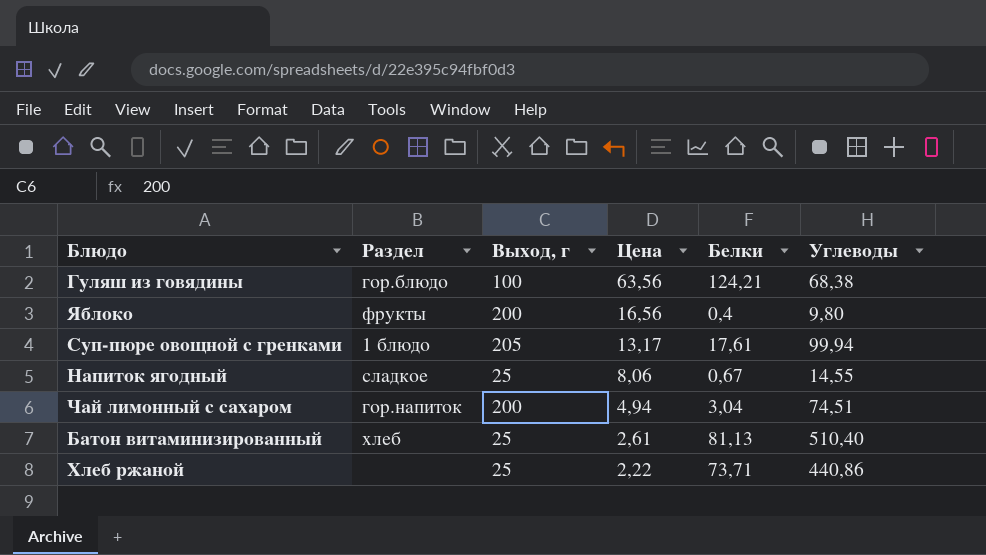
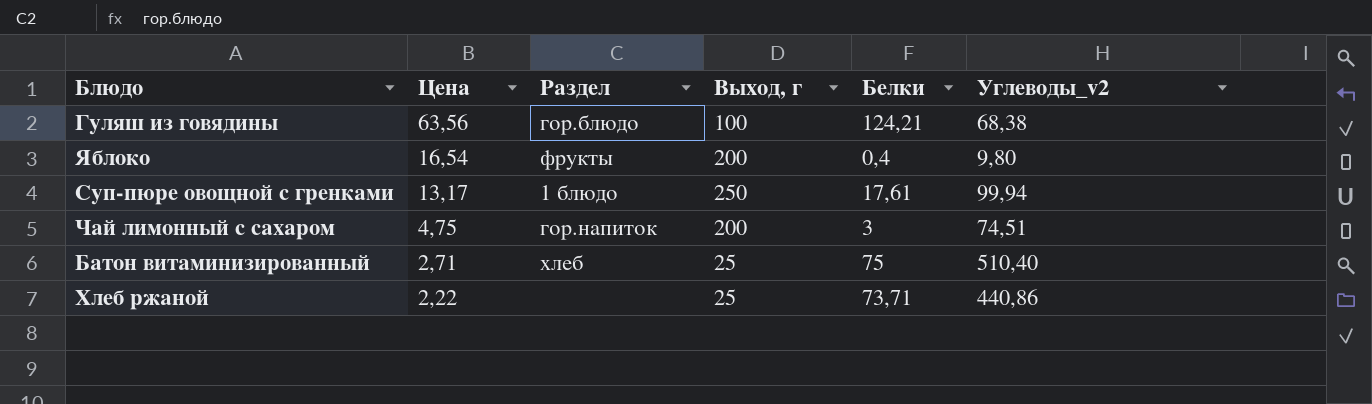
column Цена | position: 4 -> 2
column name: Углеводы -> Углеводы_v2
row Напиток ягодный: сладкое | 25 | 8,06 | 0,67 | 14,55 -> none
Яблоко | Цена: 16,56 -> 16,54
Суп-пюре овощной с гренками | Выход, г: 205 -> 250
Чай лимонный с сахаром | Цена: 4,94 -> 4,75
Чай лимонный с сахаром | Белки: 3,04 -> 3
Батон витаминизированный | Цена: 2,61 -> 2,71
Батон витаминизированный | Белки: 81,13 -> 75

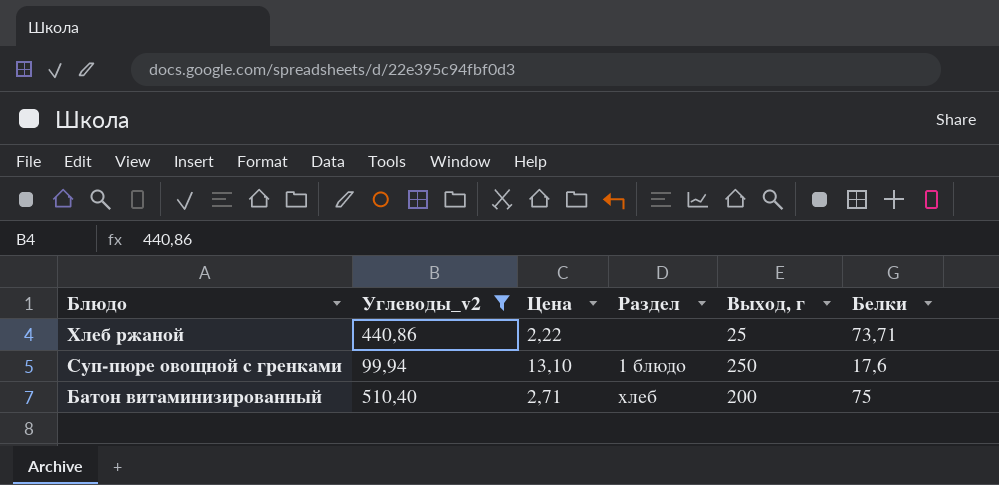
filter: none -> Углеводы_v2 >= 99,94
row order: Цена descending -> Блюдо descending
column Углеводы_v2 | position: 6 -> 2
Суп-пюре овощной с гренками | Цена: 13,17 -> 13,10
Суп-пюре овощной с гренками | Белки: 17,61 -> 17,6
Батон витаминизированный | Выход, г: 25 -> 200

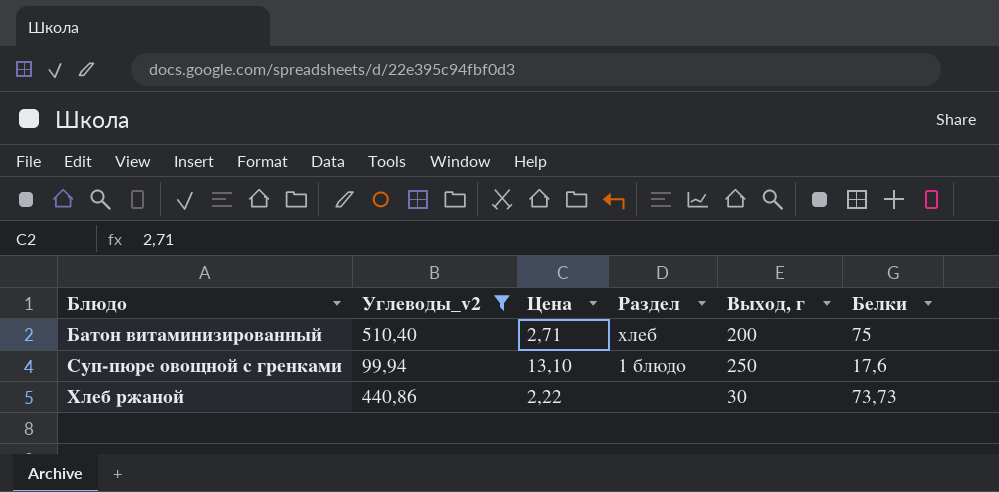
row order: Блюдо descending -> Блюдо ascending
Хлеб ржаной | Выход, г: 25 -> 30
Хлеб ржаной | Белки: 73,71 -> 73,73

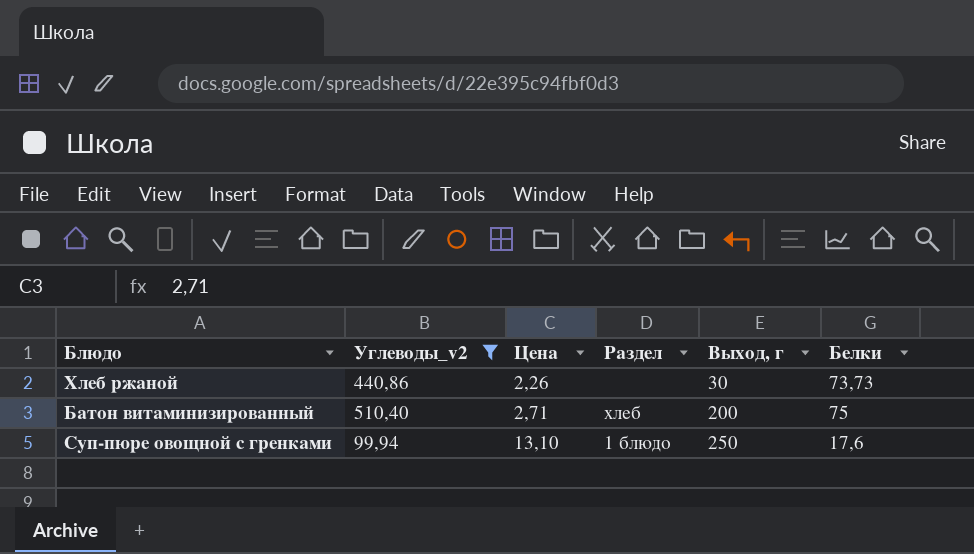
row order: Блюдо ascending -> Цена ascending
Хлеб ржаной | Цена: 2,22 -> 2,26

